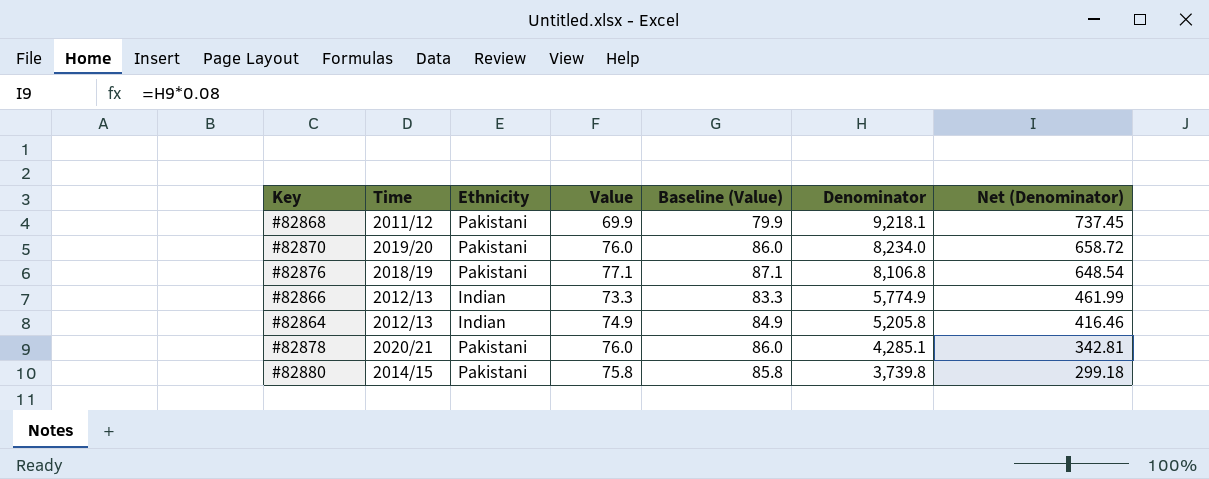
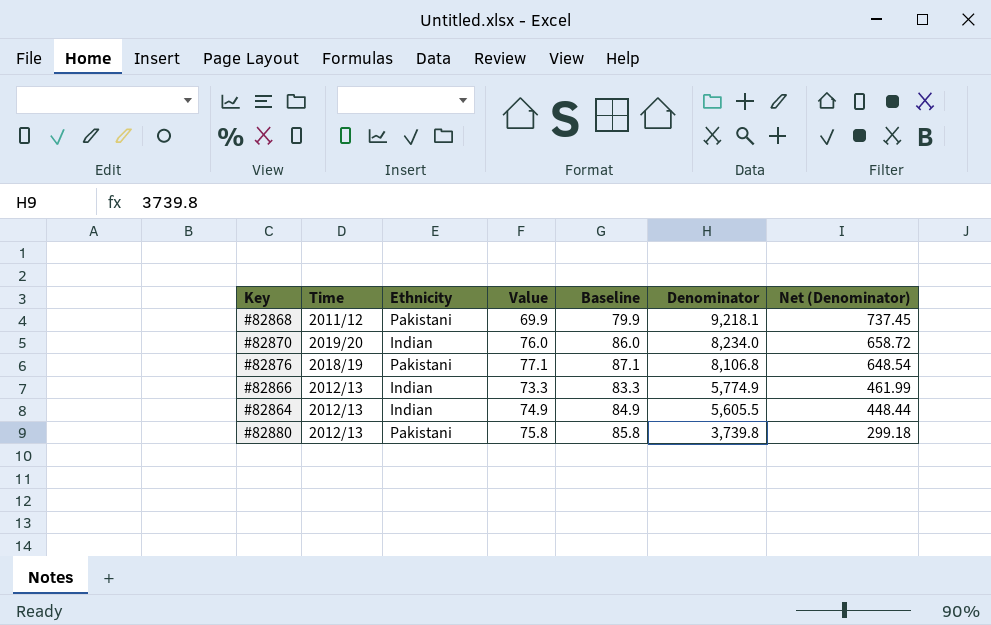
column name: Baseline (Value) -> Baseline
row #82878: 2020/21 | Pakistani | 76.0 | 86.0 | 4,285.1 | 342.81 -> none
#82870 | Ethnicity: Pakistani -> Indian
#82864 | Denominator: 5,205.8 -> 5,605.5
#82864 | Net (Denominator): 416.46 -> 448.44
#82880 | Time: 2014/15 -> 2012/13

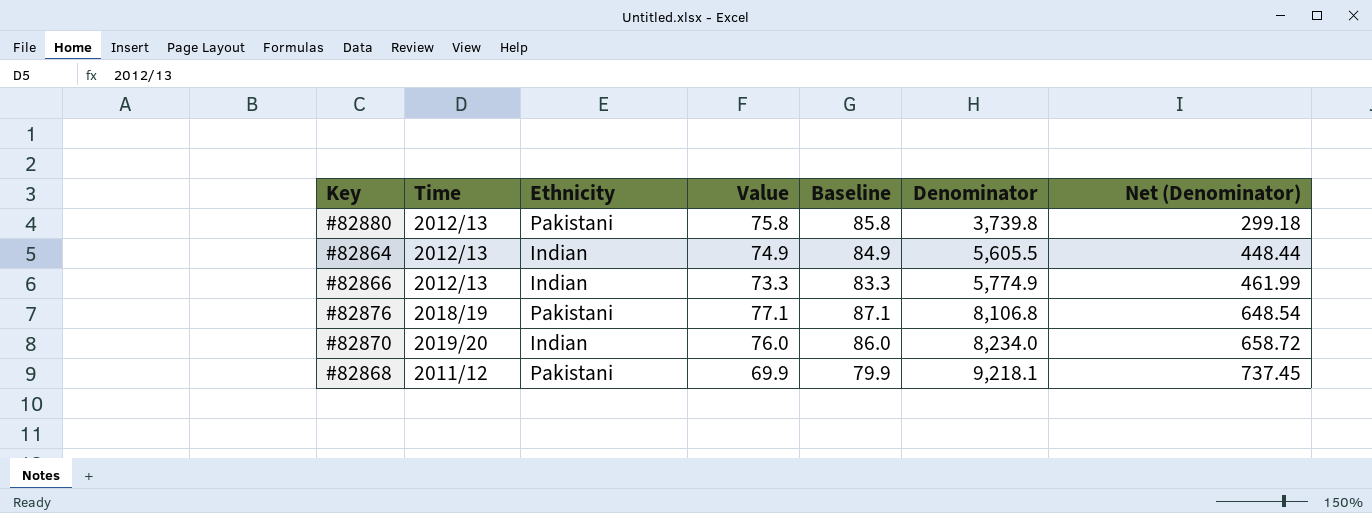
row order: Denominator descending -> Denominator ascending

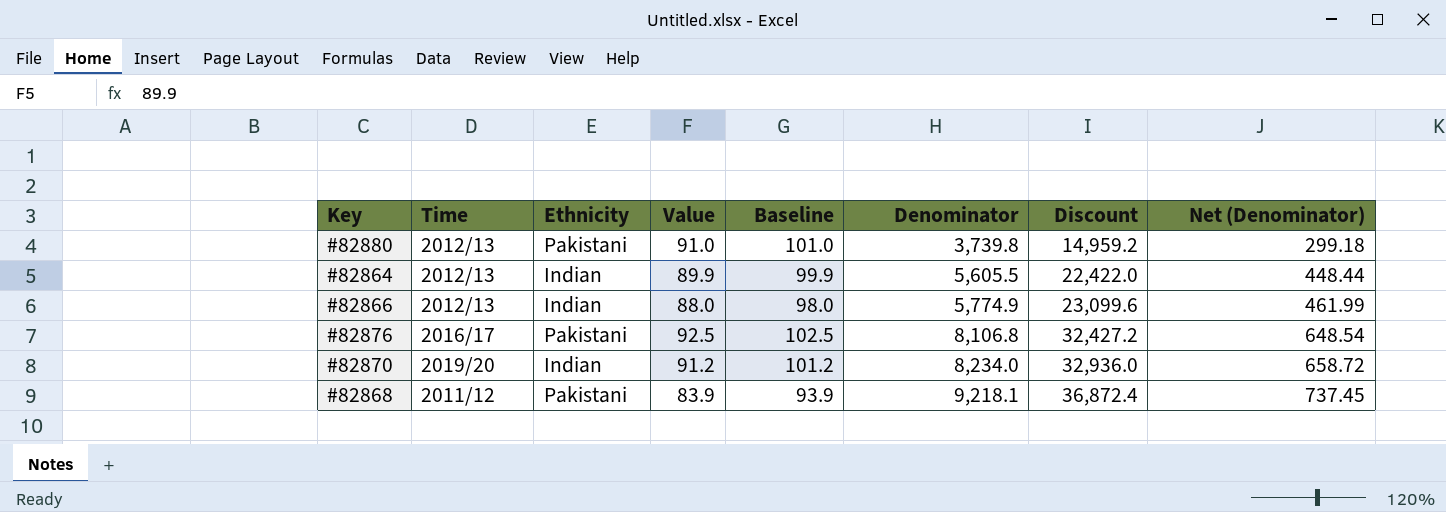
column Discount | formula: none -> [Denominator] * 4
#82880 | Value: 75.8 -> 91.0
#82880 | Baseline: 85.8 -> 101.0
#82864 | Value: 74.9 -> 89.9
#82864 | Baseline: 84.9 -> 99.9
#82866 | Value: 73.3 -> 88.0
#82866 | Baseline: 83.3 -> 98.0
#82876 | Time: 2018/19 -> 2016/17
#82876 | Value: 77.1 -> 92.5
#82876 | Baseline: 87.1 -> 102.5
#82870 | Value: 76.0 -> 91.2
#82870 | Baseline: 86.0 -> 101.2
#82868 | Value: 69.9 -> 83.9
#82868 | Baseline: 79.9 -> 93.9

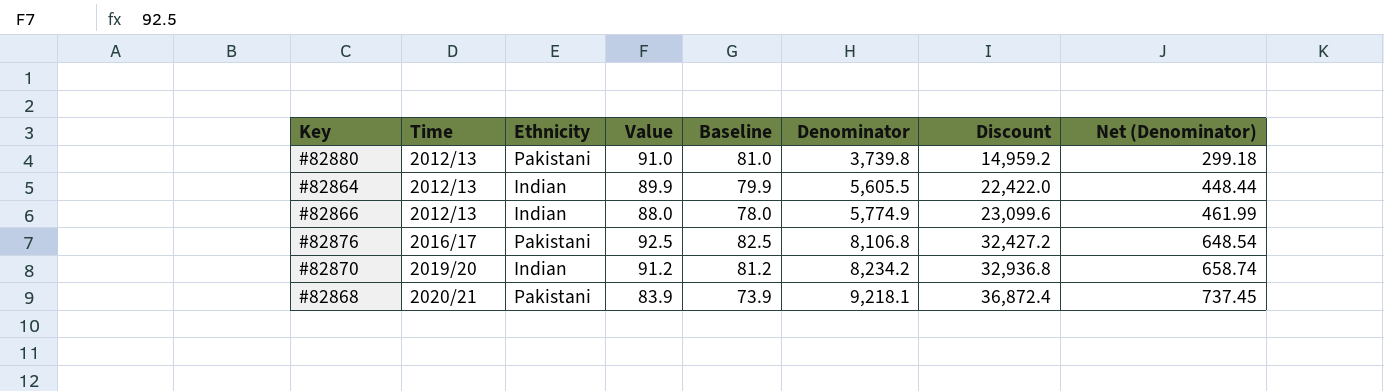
column Baseline | formula: [Value] + 10 -> [Value] - 10
#82870 | Denominator: 8,234.0 -> 8,234.2
#82870 | Discount: 32,936.0 -> 32,936.8
#82870 | Net (Denominator): 658.72 -> 658.74
#82868 | Time: 2011/12 -> 2020/21

